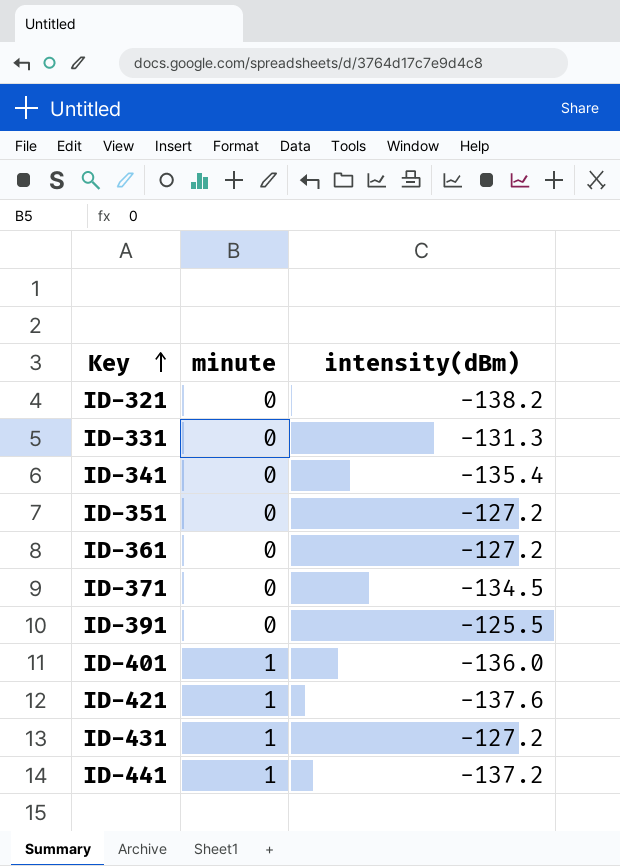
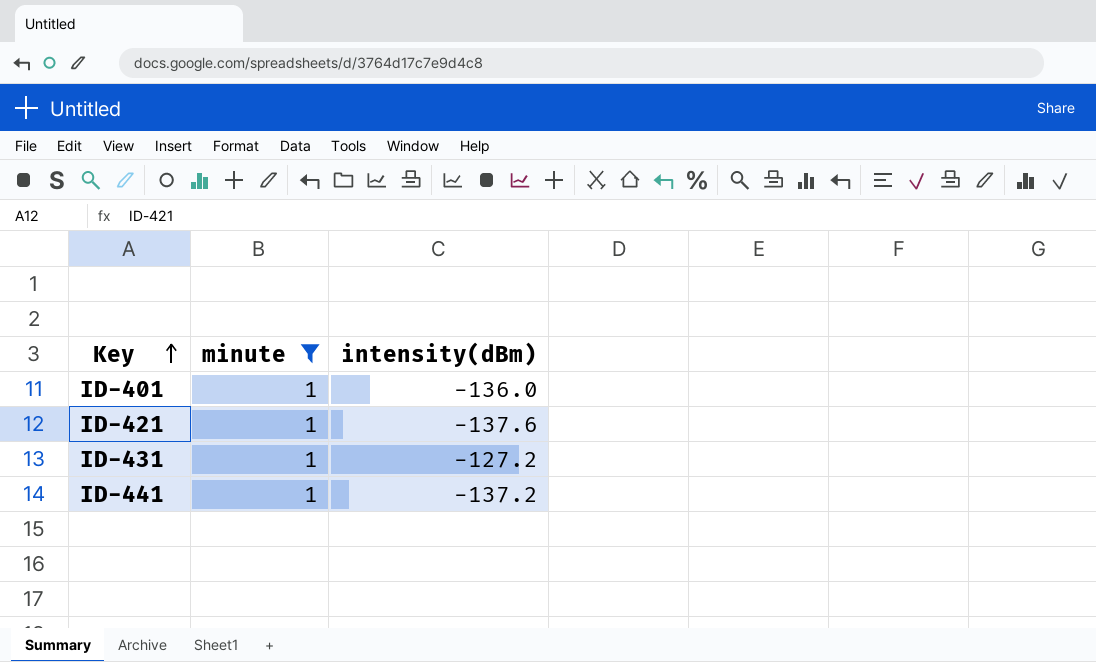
filter: none -> minute = 1

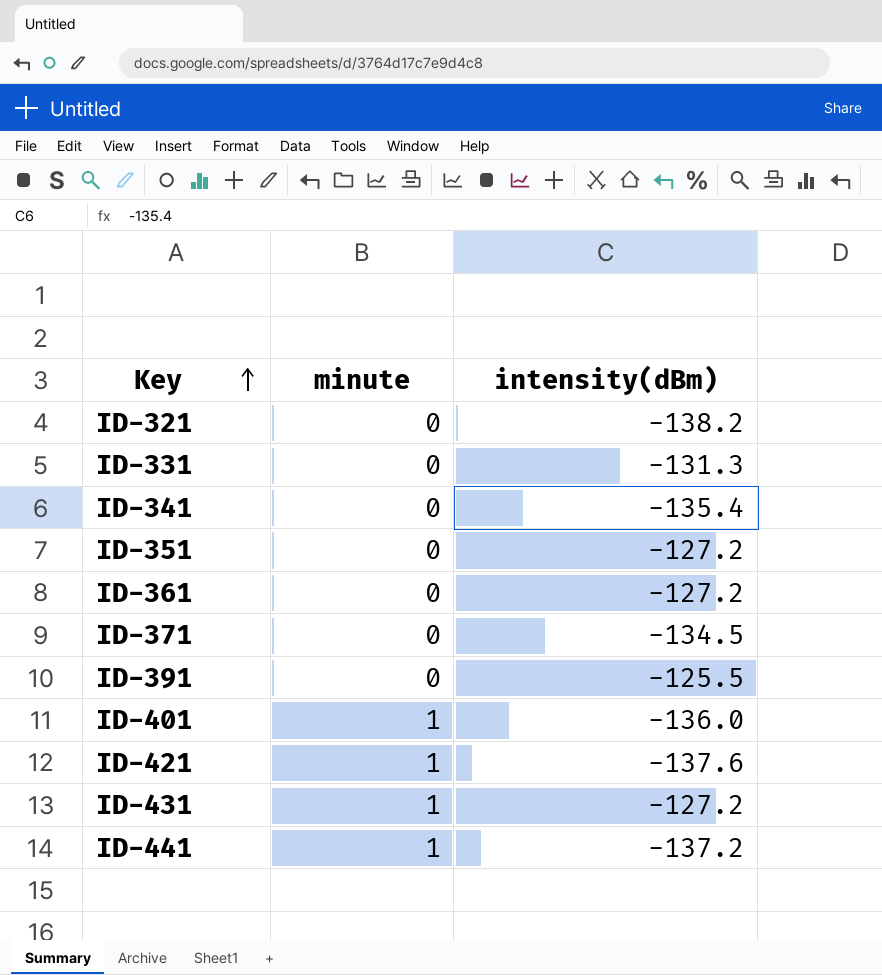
filter: minute = 1 -> none

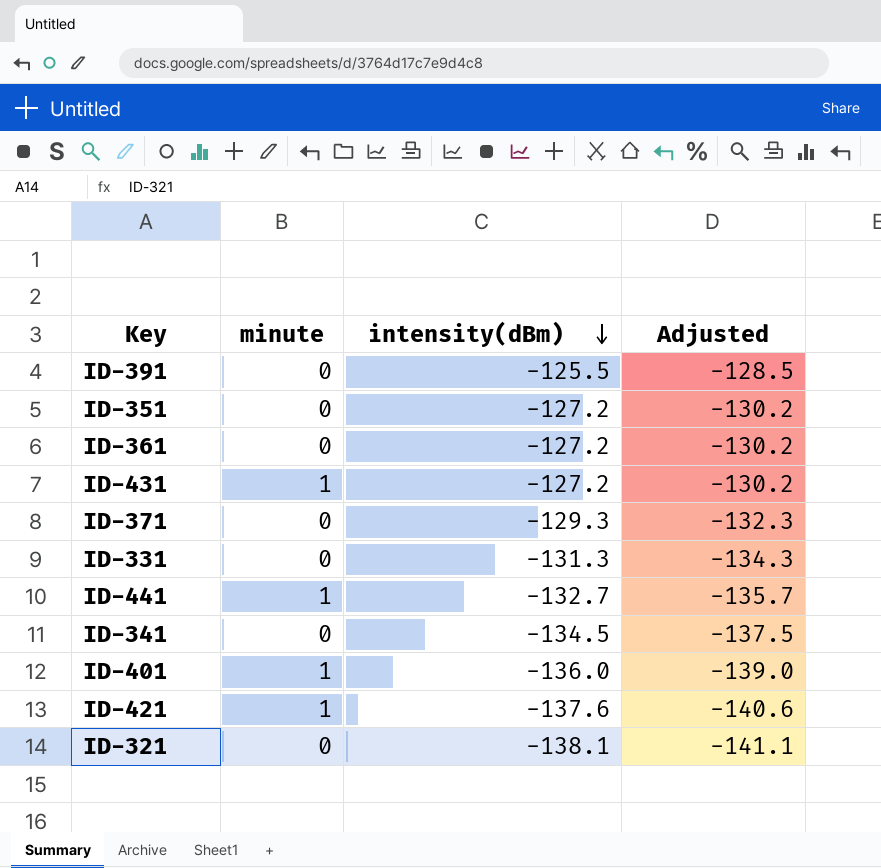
row order: Key ascending -> intensity(dBm) descending
column Adjusted | formula: none -> [intensity(dBm)] - 3
ID-371 | intensity(dBm): -134.5 -> -129.3
ID-441 | intensity(dBm): -137.2 -> -132.7
ID-341 | intensity(dBm): -135.4 -> -134.5
ID-321 | intensity(dBm): -138.2 -> -138.1

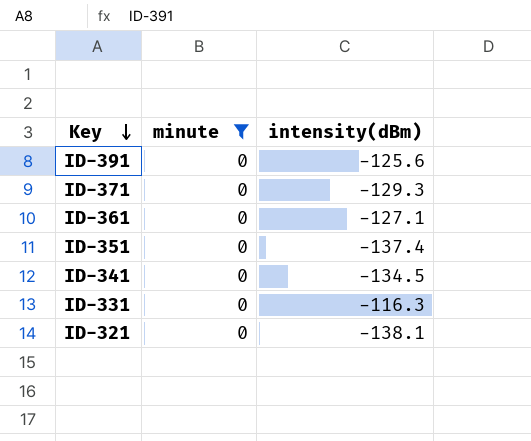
filter: none -> minute = 0
row order: intensity(dBm) descending -> Key descending
column Adjusted | formula: [intensity(dBm)] - 3 -> none
ID-391 | intensity(dBm): -125.5 -> -125.6
ID-361 | intensity(dBm): -127.2 -> -127.1
ID-351 | intensity(dBm): -127.2 -> -137.4
ID-331 | intensity(dBm): -131.3 -> -116.3

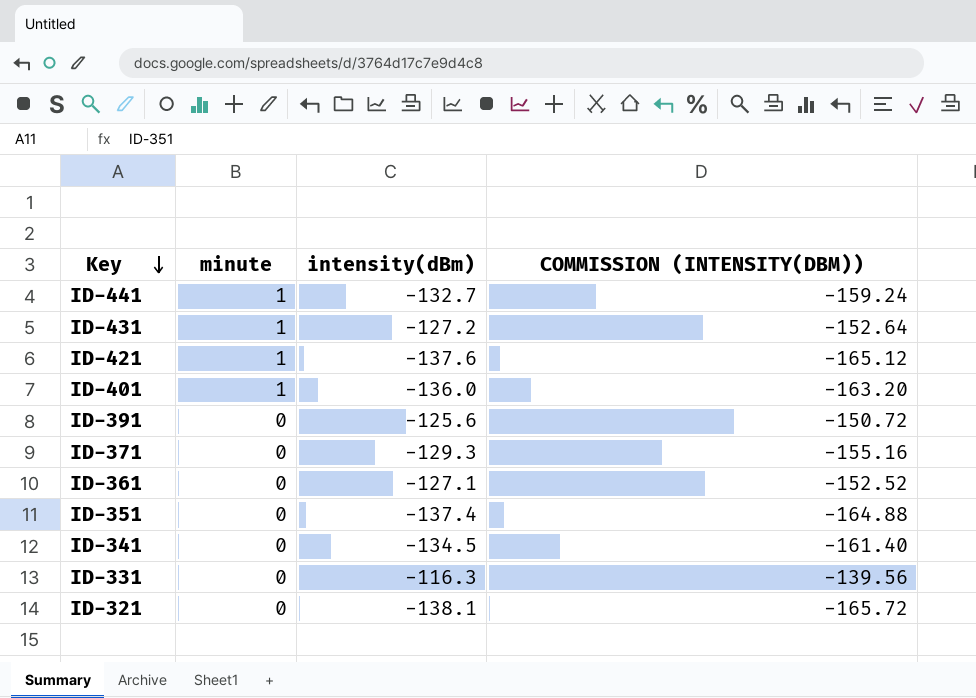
filter: minute = 0 -> none
column COMMISSION (INTENSITY(DBM)) | formula: none -> [intensity(dBm)] * 1.2

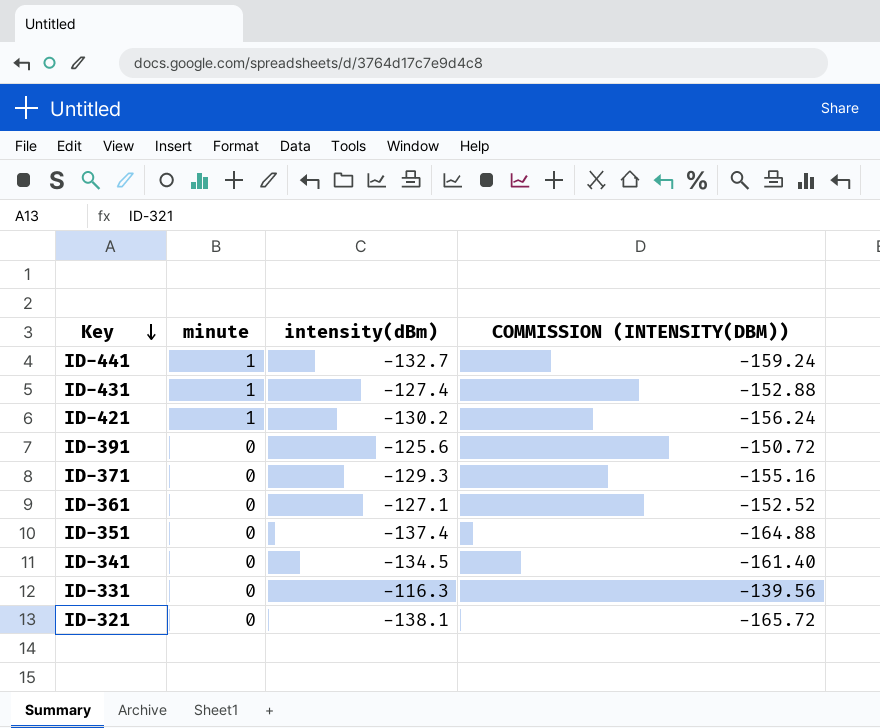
row ID-401: 1 | -136.0 | -163.20 -> none
ID-431 | intensity(dBm): -127.2 -> -127.4
ID-431 | COMMISSION (INTENSITY(DBM)): -152.64 -> -152.88
ID-421 | intensity(dBm): -137.6 -> -130.2
ID-421 | COMMISSION (INTENSITY(DBM)): -165.12 -> -156.24

